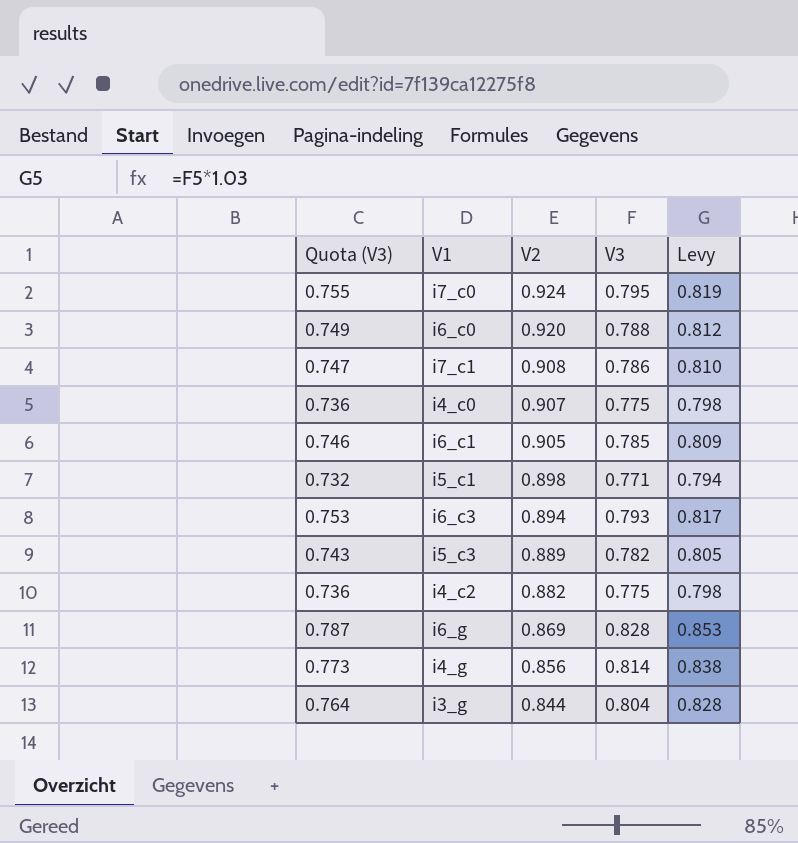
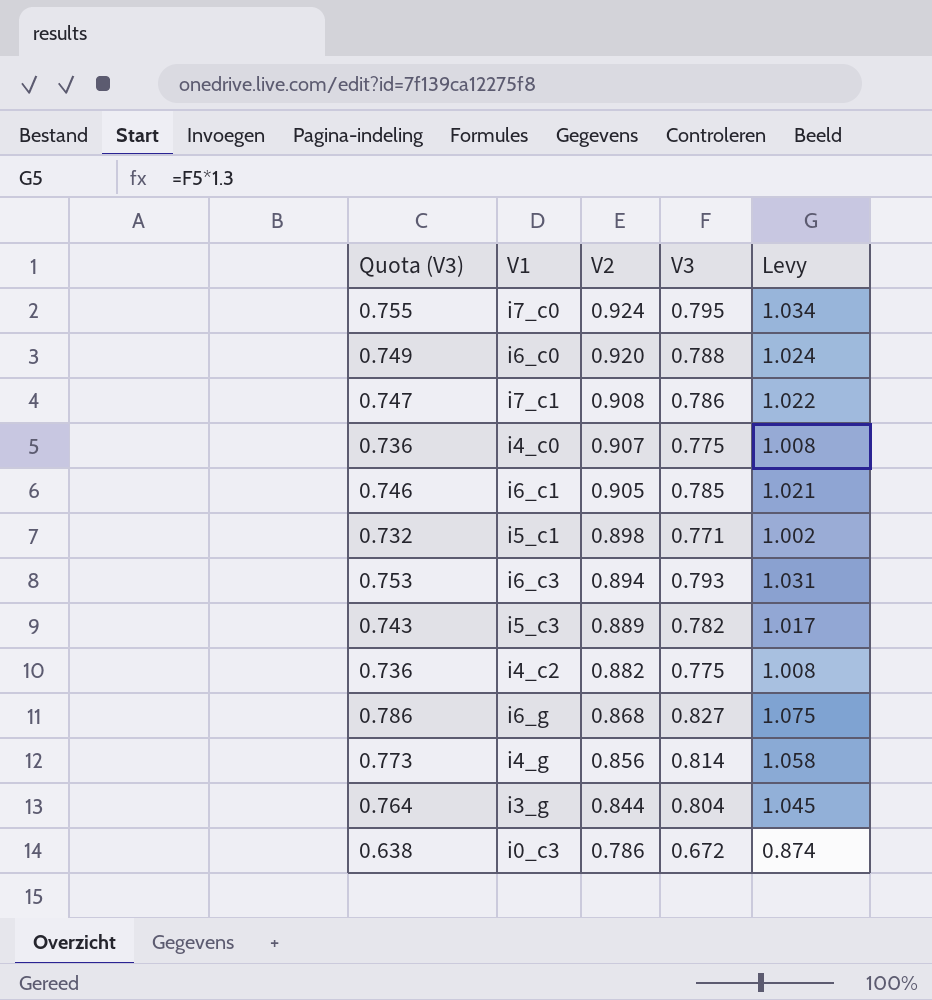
column Levy | formula: [V3] * 1.03 -> [V3] * 1.3
i6_g | Quota (V3): 0.787 -> 0.786
i6_g | V2: 0.869 -> 0.868
i6_g | V3: 0.828 -> 0.827
row i0_c3: none -> 0.638 | 0.786 | 0.672 | 0.874

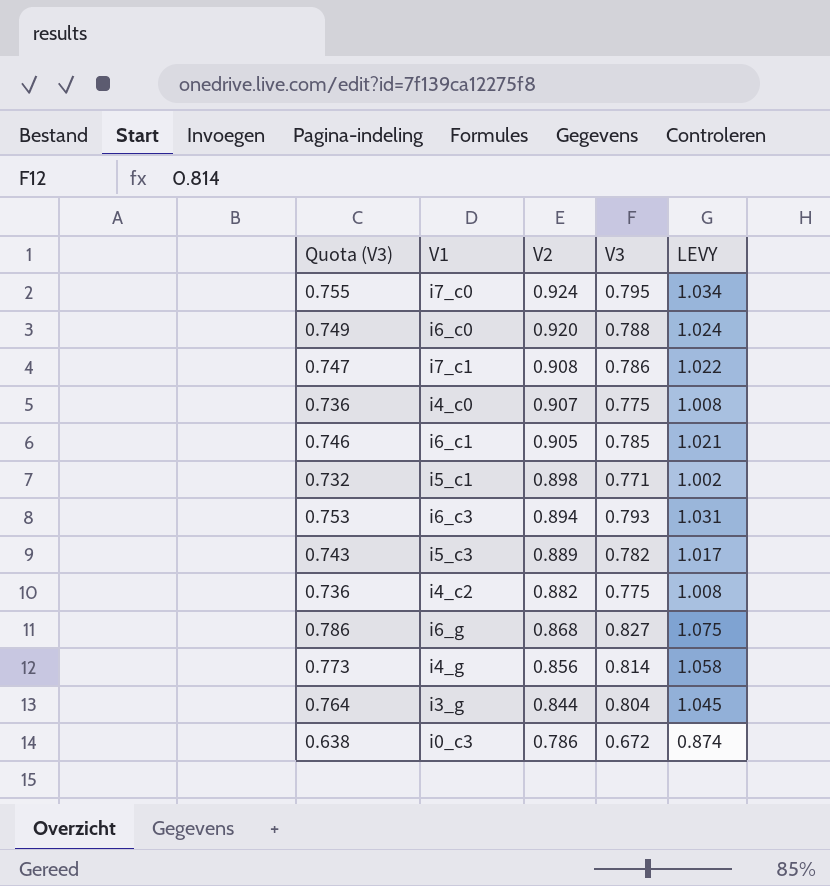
column name: Levy -> LEVY

